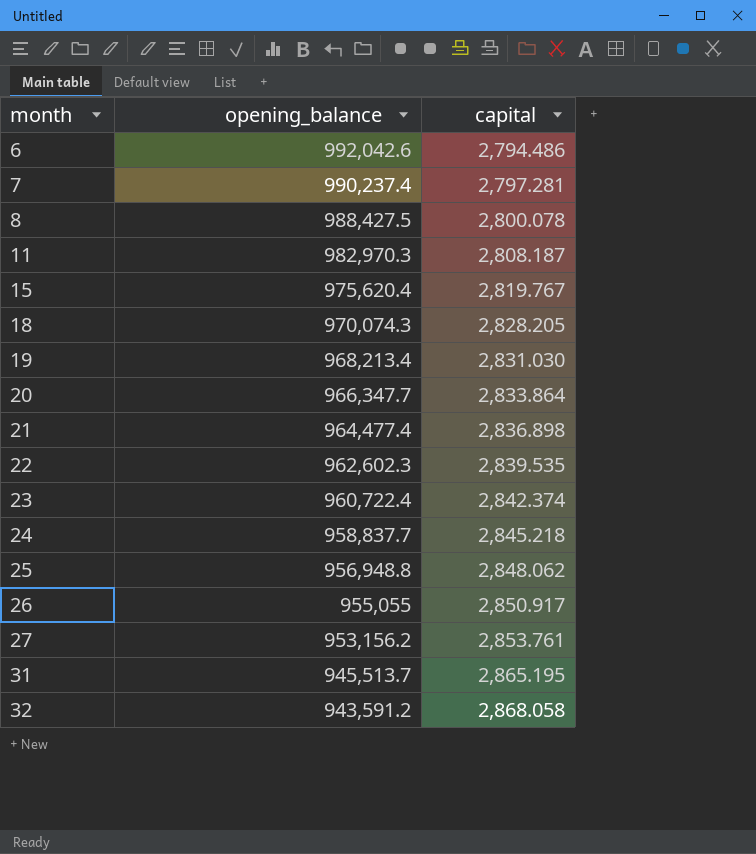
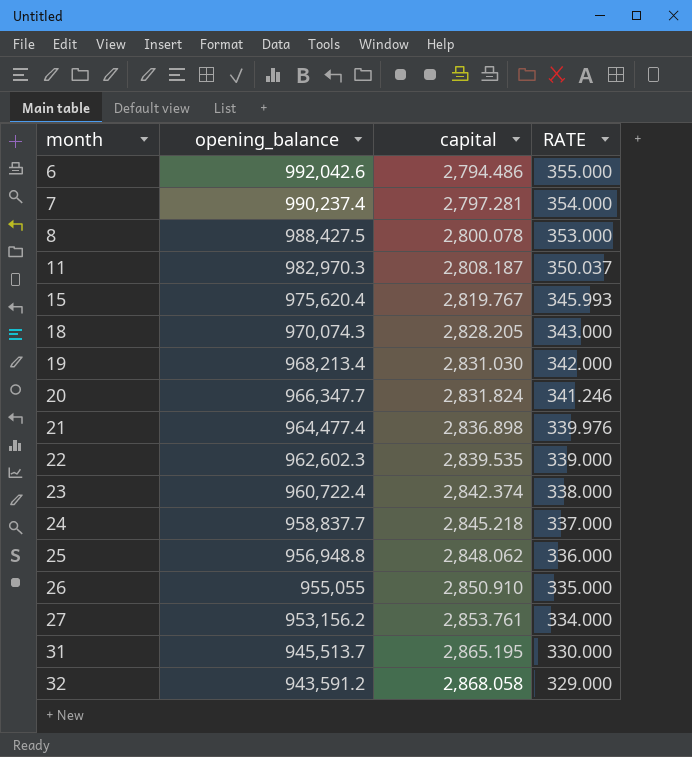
column RATE | formula: none -> [opening_balance] / [capital]
20 | capital: 2,833.864 -> 2,831.824
26 | capital: 2,850.917 -> 2,850.910

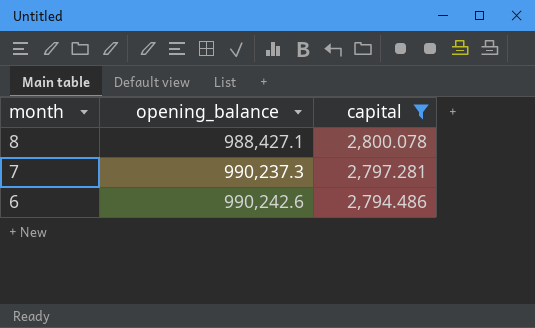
filter: none -> capital <= 2,800.078
row order: month ascending -> month descending
column RATE | formula: [opening_balance] / [capital] -> none
8 | opening_balance: 988,427.5 -> 988,427.1
7 | opening_balance: 990,237.4 -> 990,237.3
6 | opening_balance: 992,042.6 -> 990,242.6

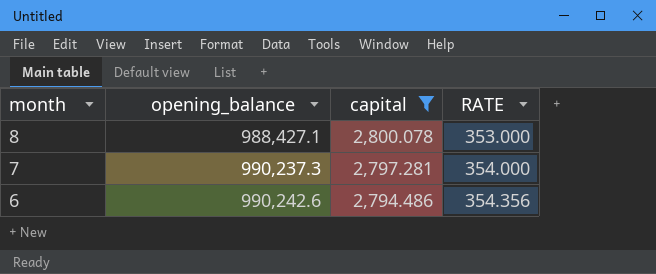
column RATE | formula: none -> [opening_balance] / [capital]

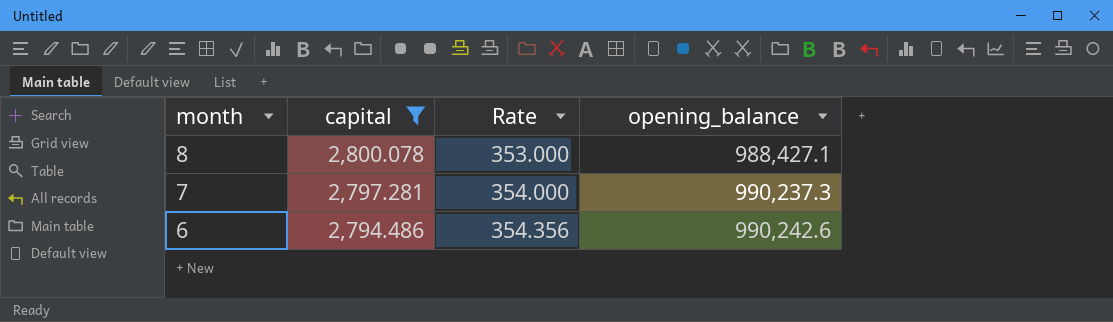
column name: RATE -> Rate
column opening_balance | position: 2 -> 4

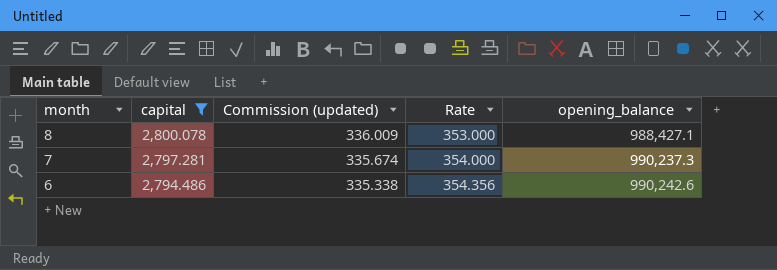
column Commission (updated) | formula: none -> [capital] * 0.12

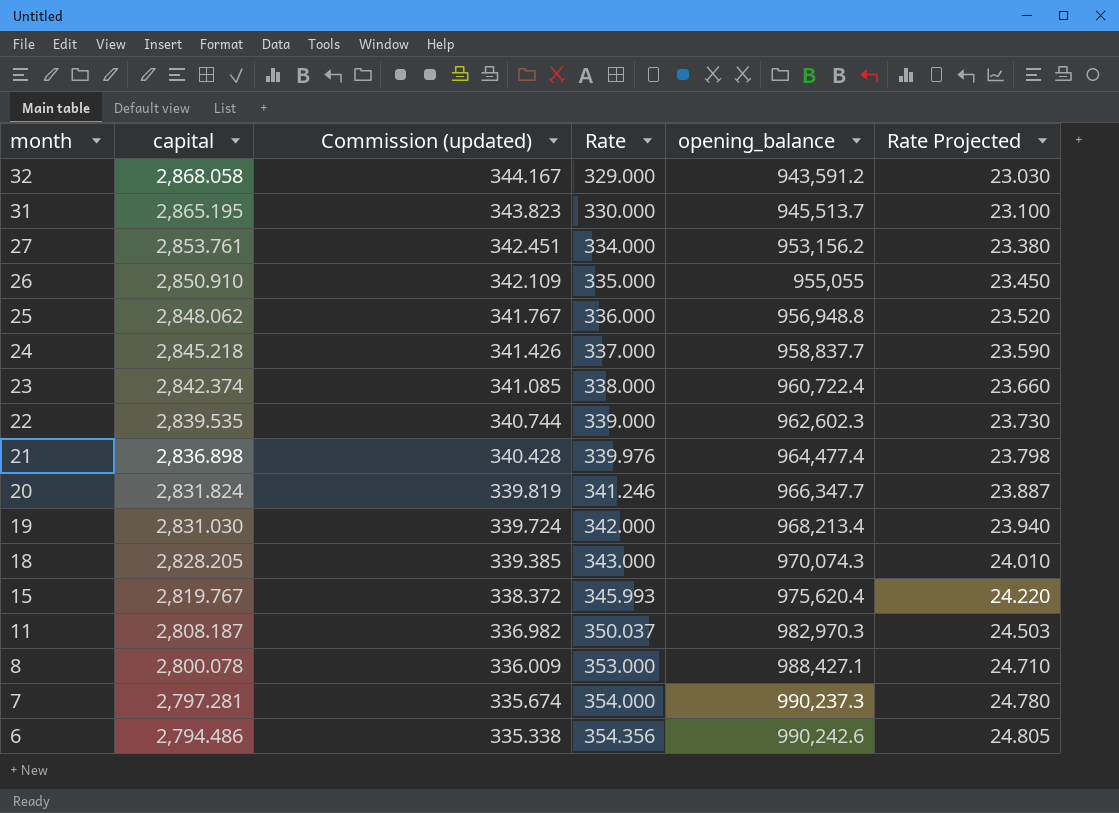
filter: capital <= 2,800.078 -> none
column Rate Projected | formula: none -> [Rate] * 0.07

